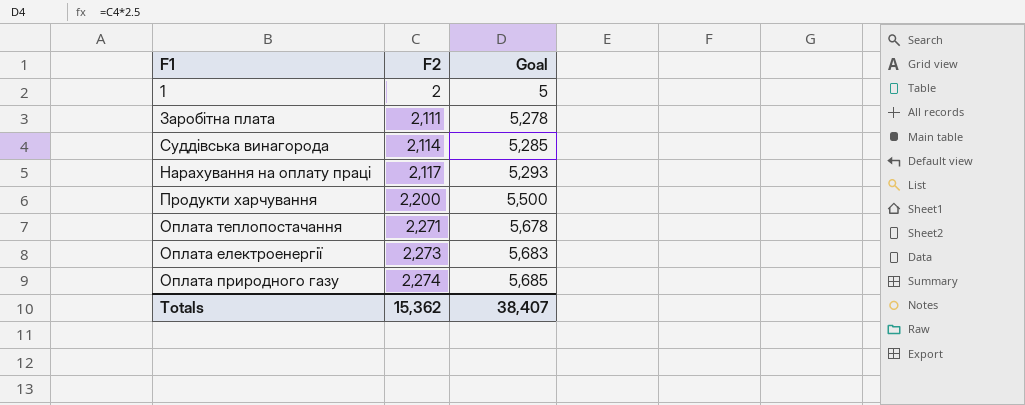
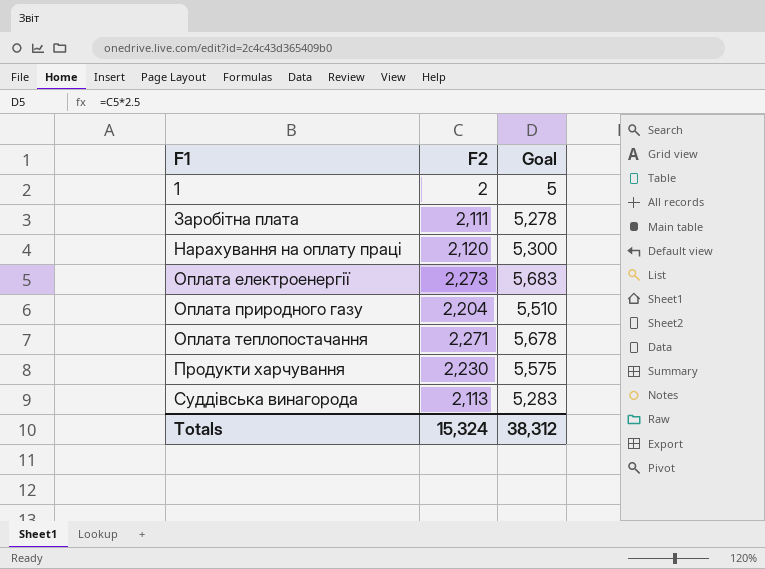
row order: F2 ascending -> F1 ascending
Нарахування на оплату праці | F2: 2,117 -> 2,120
Нарахування на оплату праці | Goal: 5,293 -> 5,300
Оплата природного газу | F2: 2,274 -> 2,204
Оплата природного газу | Goal: 5,685 -> 5,510
Продукти харчування | F2: 2,200 -> 2,230
Продукти харчування | Goal: 5,500 -> 5,575
Суддівська винагорода | F2: 2,114 -> 2,113
Суддівська винагорода | Goal: 5,285 -> 5,283
Totals | F2: 15,362 -> 15,324
Totals | Goal: 38,407 -> 38,312

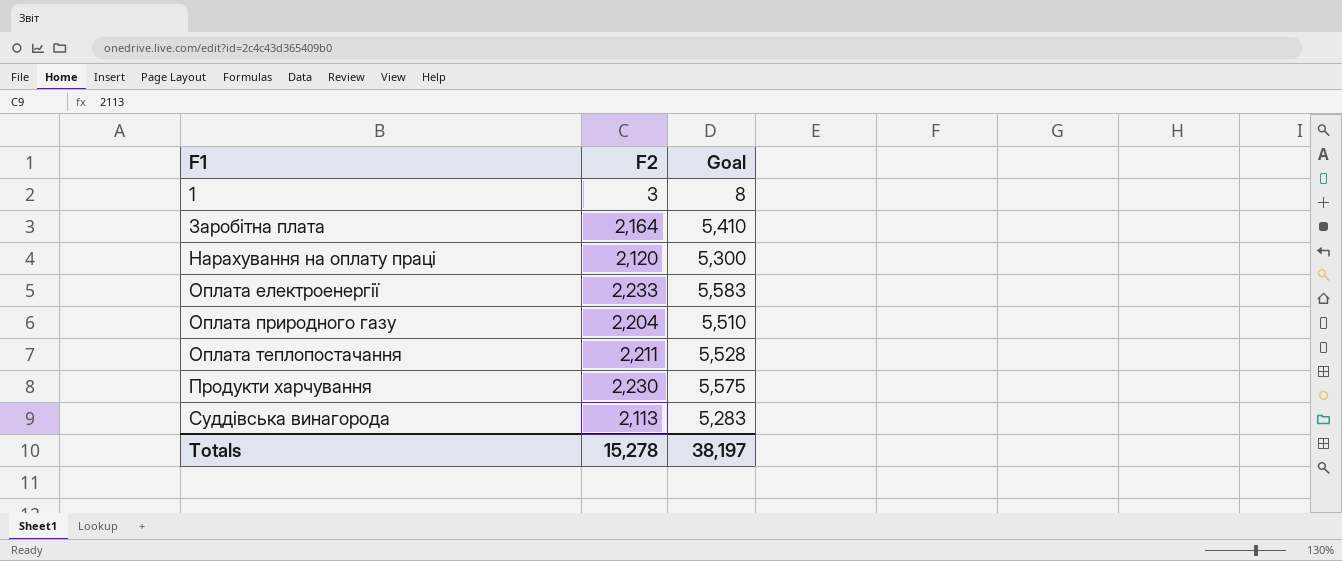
1 | F2: 2 -> 3
1 | Goal: 5 -> 8
Заробітна плата | F2: 2,111 -> 2,164
Заробітна плата | Goal: 5,278 -> 5,410
Оплата електроенергії | F2: 2,273 -> 2,233
Оплата електроенергії | Goal: 5,683 -> 5,583
Оплата теплопостачання | F2: 2,271 -> 2,211
Оплата теплопостачання | Goal: 5,678 -> 5,528
Totals | F2: 15,324 -> 15,278
Totals | Goal: 38,312 -> 38,197

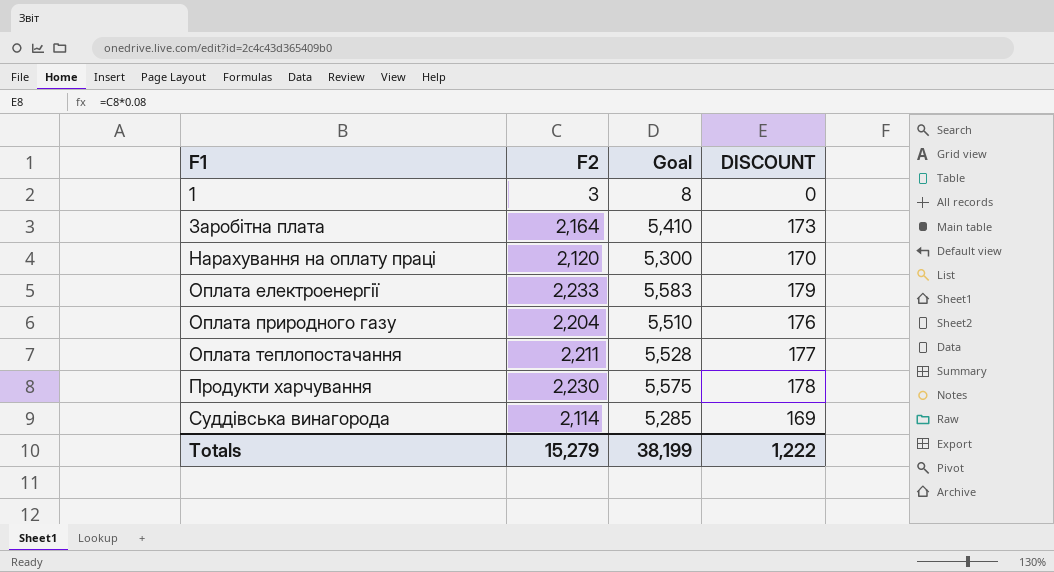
column DISCOUNT | formula: none -> [F2] * 0.08
Суддівська винагорода | F2: 2,113 -> 2,114
Суддівська винагорода | Goal: 5,283 -> 5,285
Totals | F2: 15,278 -> 15,279
Totals | Goal: 38,197 -> 38,199

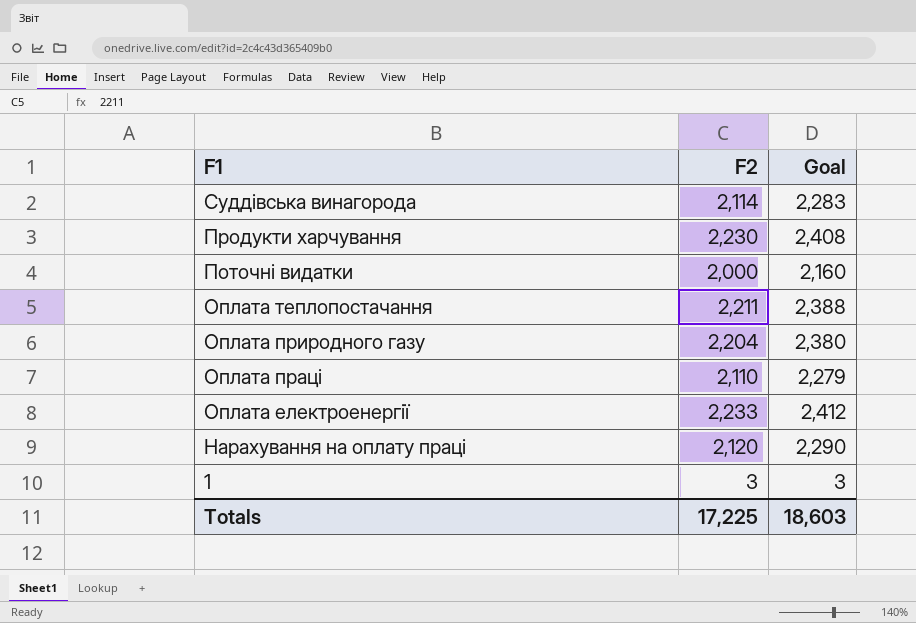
row order: F1 ascending -> F1 descending
column DISCOUNT | formula: [F2] * 0.08 -> none
column Goal | formula: [F2] * 2.5 -> [F2] * 1.08
row Заробітна плата: 2,164 | 5,410 | 173 -> none
row Поточні видатки: none -> 2,000 | 2,160
row Оплата праці: none -> 2,110 | 2,279
Totals | F2: 15,279 -> 17,225
Totals | Goal: 38,199 -> 18,603

